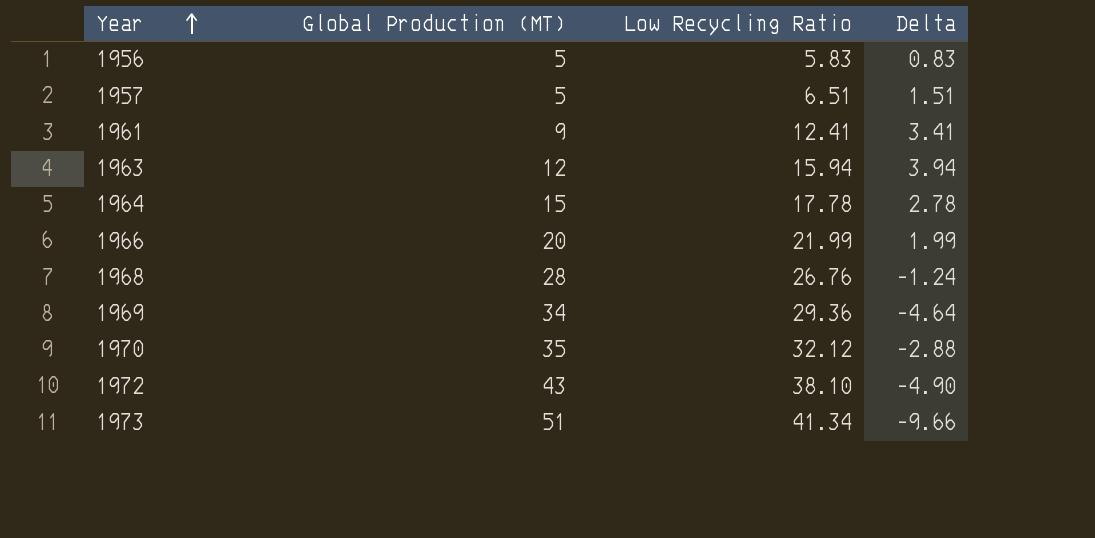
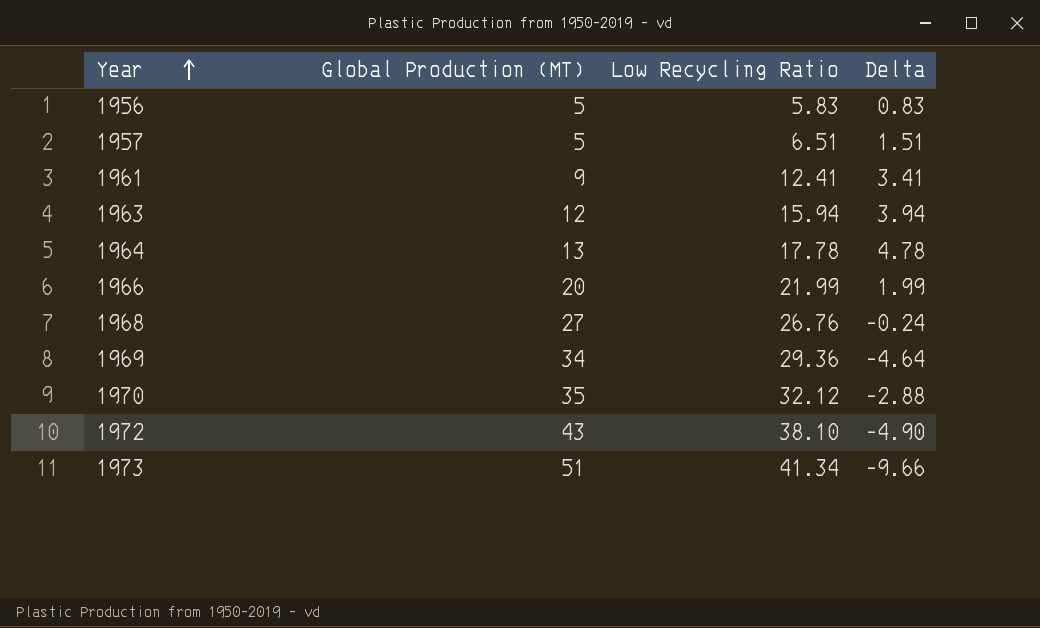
1964 | Global Production (MT): 15 -> 13
1964 | Delta: 2.78 -> 4.78
1968 | Global Production (MT): 28 -> 27
1968 | Delta: -1.24 -> -0.24

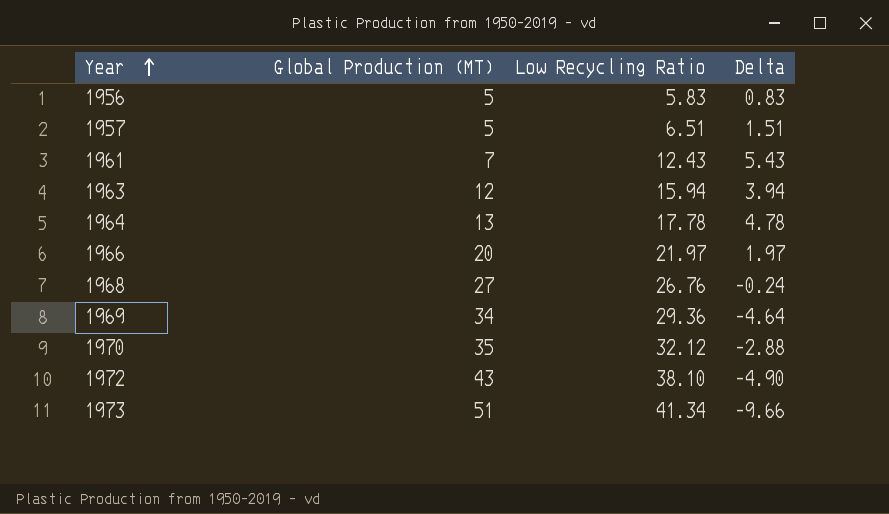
1961 | Global Production (MT): 9 -> 7
1961 | Low Recycling Ratio: 12.41 -> 12.43
1961 | Delta: 3.41 -> 5.43
1966 | Low Recycling Ratio: 21.99 -> 21.97
1966 | Delta: 1.99 -> 1.97

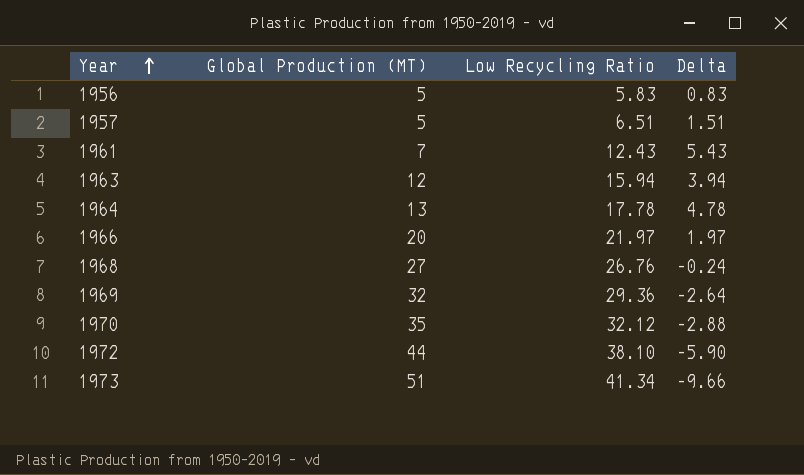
1969 | Global Production (MT): 34 -> 32
1969 | Delta: -4.64 -> -2.64
1972 | Global Production (MT): 43 -> 44
1972 | Delta: -4.90 -> -5.90

